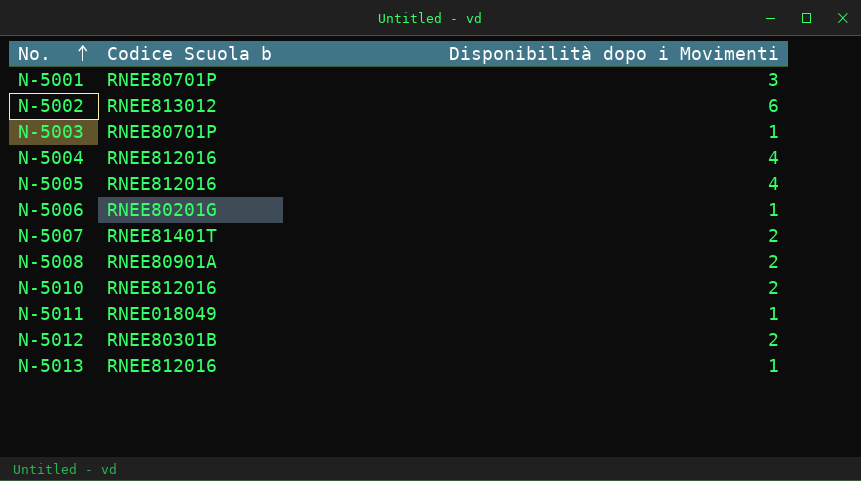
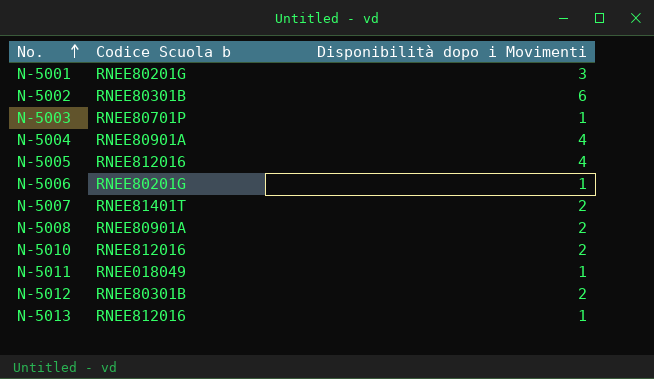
N-5001 | Codice Scuola b: RNEE80701P -> RNEE80201G
N-5002 | Codice Scuola b: RNEE813012 -> RNEE80301B
N-5004 | Codice Scuola b: RNEE812016 -> RNEE80901A

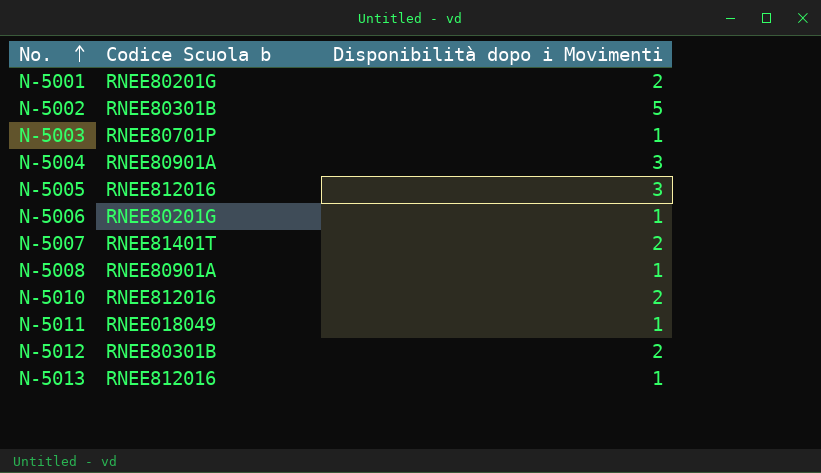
N-5001 | Disponibilità dopo i Movimenti: 3 -> 2
N-5002 | Disponibilità dopo i Movimenti: 6 -> 5
N-5004 | Disponibilità dopo i Movimenti: 4 -> 3
N-5005 | Disponibilità dopo i Movimenti: 4 -> 3
N-5008 | Disponibilità dopo i Movimenti: 2 -> 1

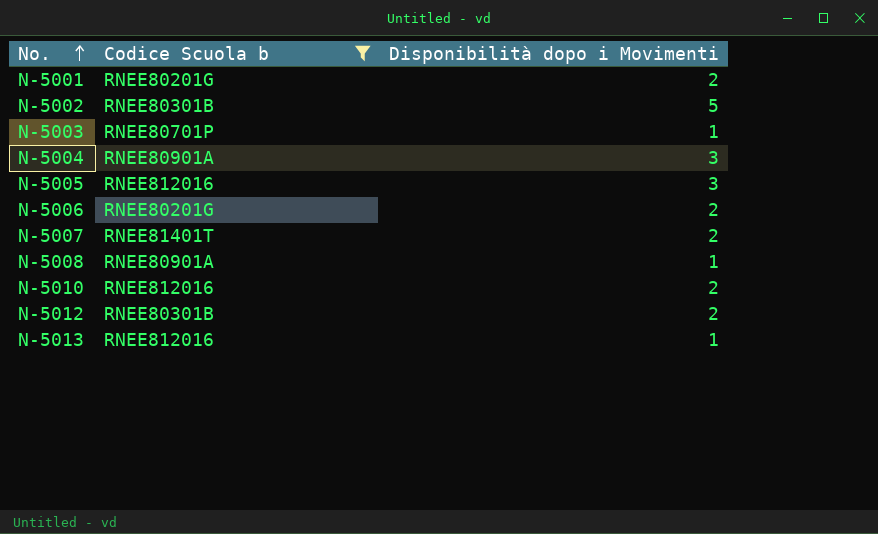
filter: none -> Codice Scuola b != RNEE018049
N-5006 | Disponibilità dopo i Movimenti: 1 -> 2

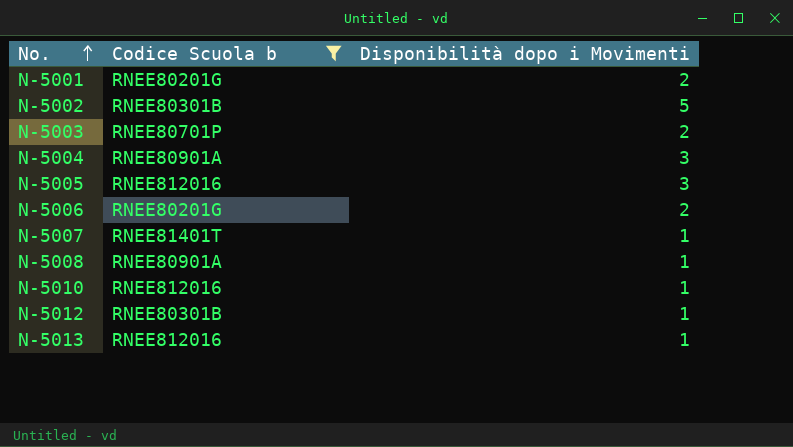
N-5003 | Disponibilità dopo i Movimenti: 1 -> 2
N-5007 | Disponibilità dopo i Movimenti: 2 -> 1
N-5010 | Disponibilità dopo i Movimenti: 2 -> 1
N-5012 | Disponibilità dopo i Movimenti: 2 -> 1

